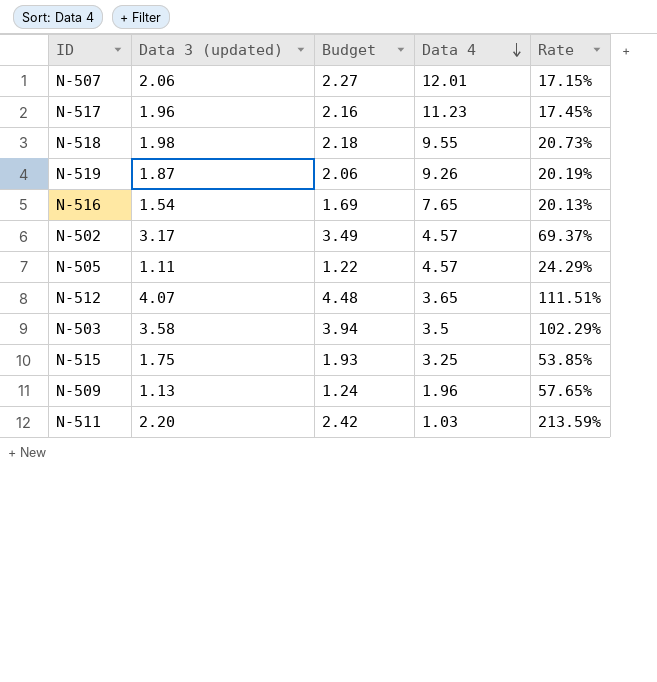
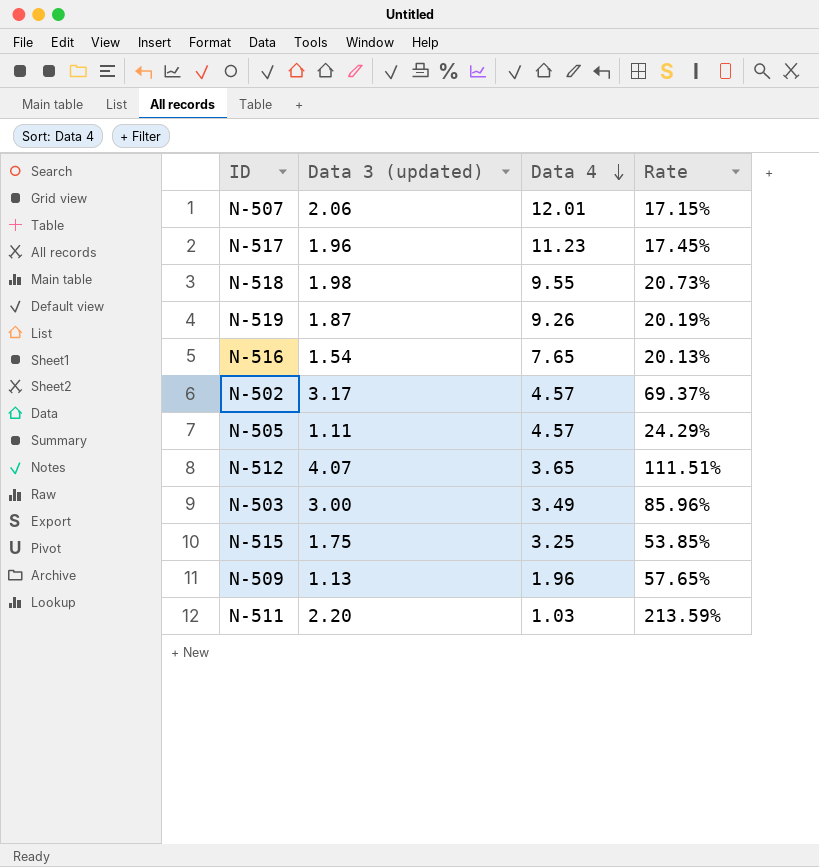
column Budget | formula: [Data 3 (updated)] * 1.1 -> none
N-503 | Data 3 (updated): 3.58 -> 3.00
N-503 | Data 4: 3.5 -> 3.49
N-503 | Rate: 102.29% -> 85.96%

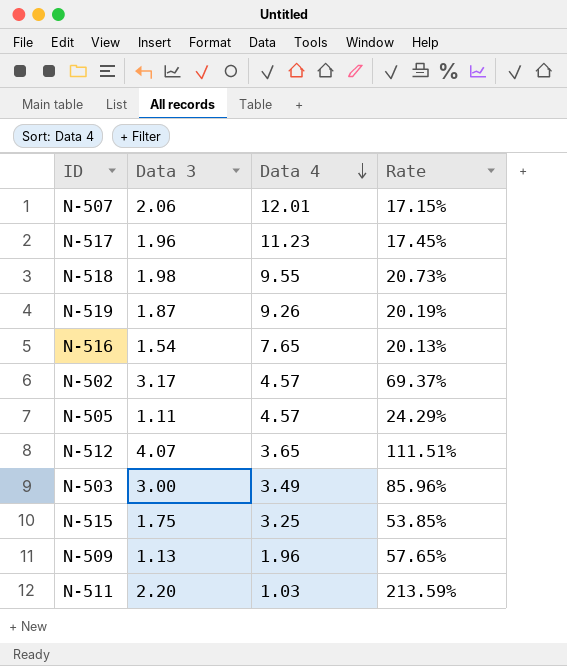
column name: Data 3 (updated) -> Data 3

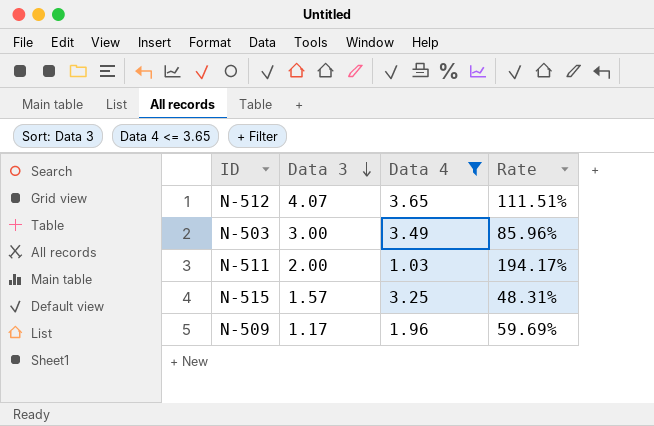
filter: none -> Data 4 <= 3.65
row order: Data 4 descending -> Data 3 descending
N-511 | Data 3: 2.20 -> 2.00
N-511 | Rate: 213.59% -> 194.17%
N-515 | Data 3: 1.75 -> 1.57
N-515 | Rate: 53.85% -> 48.31%
N-509 | Data 3: 1.13 -> 1.17
N-509 | Rate: 57.65% -> 59.69%

